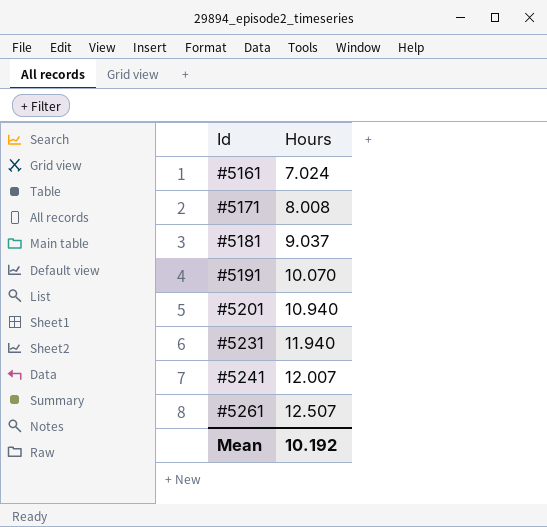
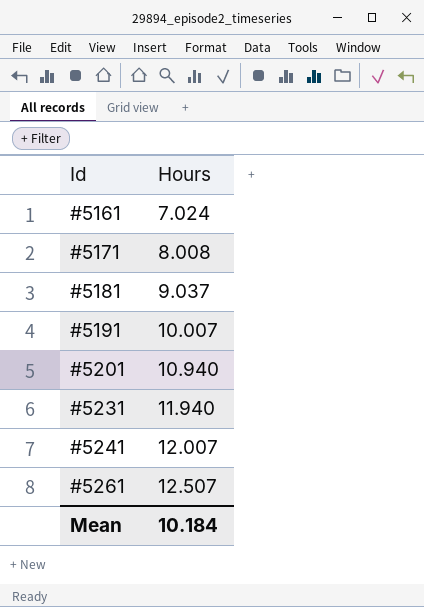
#5191 | Hours: 10.070 -> 10.007
Mean | Hours: 10.192 -> 10.184

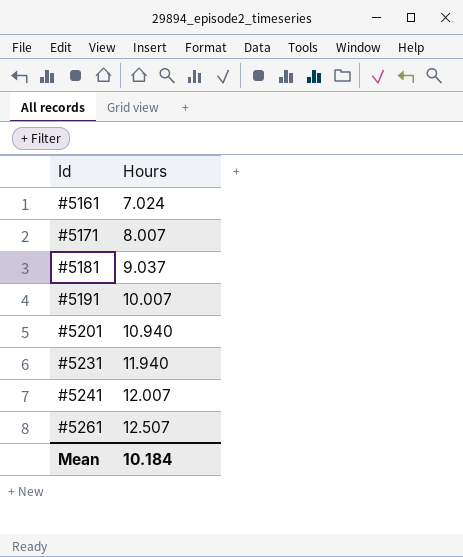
#5171 | Hours: 8.008 -> 8.007

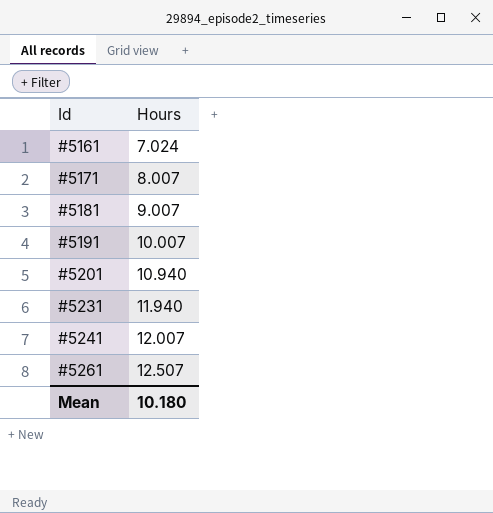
#5181 | Hours: 9.037 -> 9.007
Mean | Hours: 10.184 -> 10.180

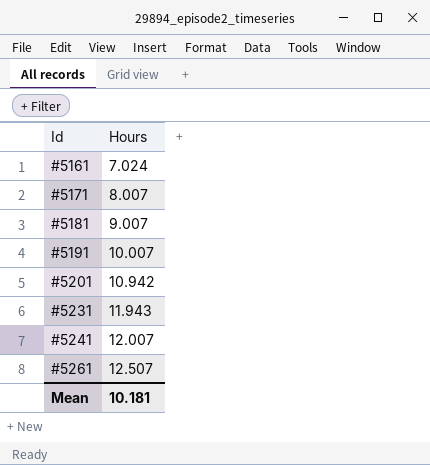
#5201 | Hours: 10.940 -> 10.942
#5231 | Hours: 11.940 -> 11.943
Mean | Hours: 10.180 -> 10.181

